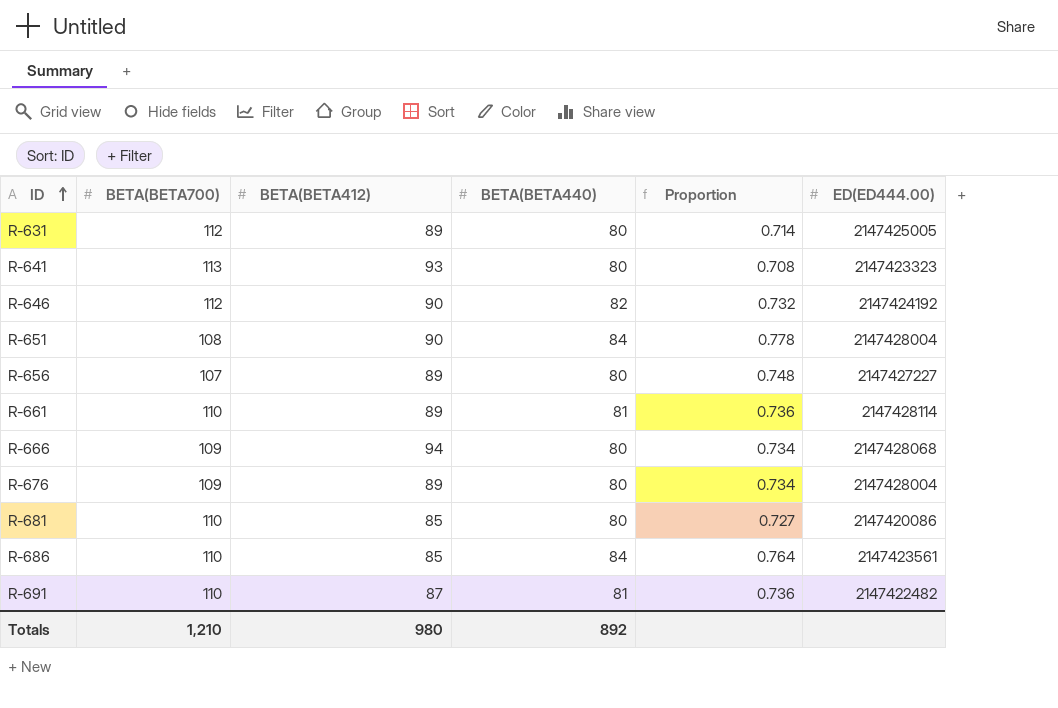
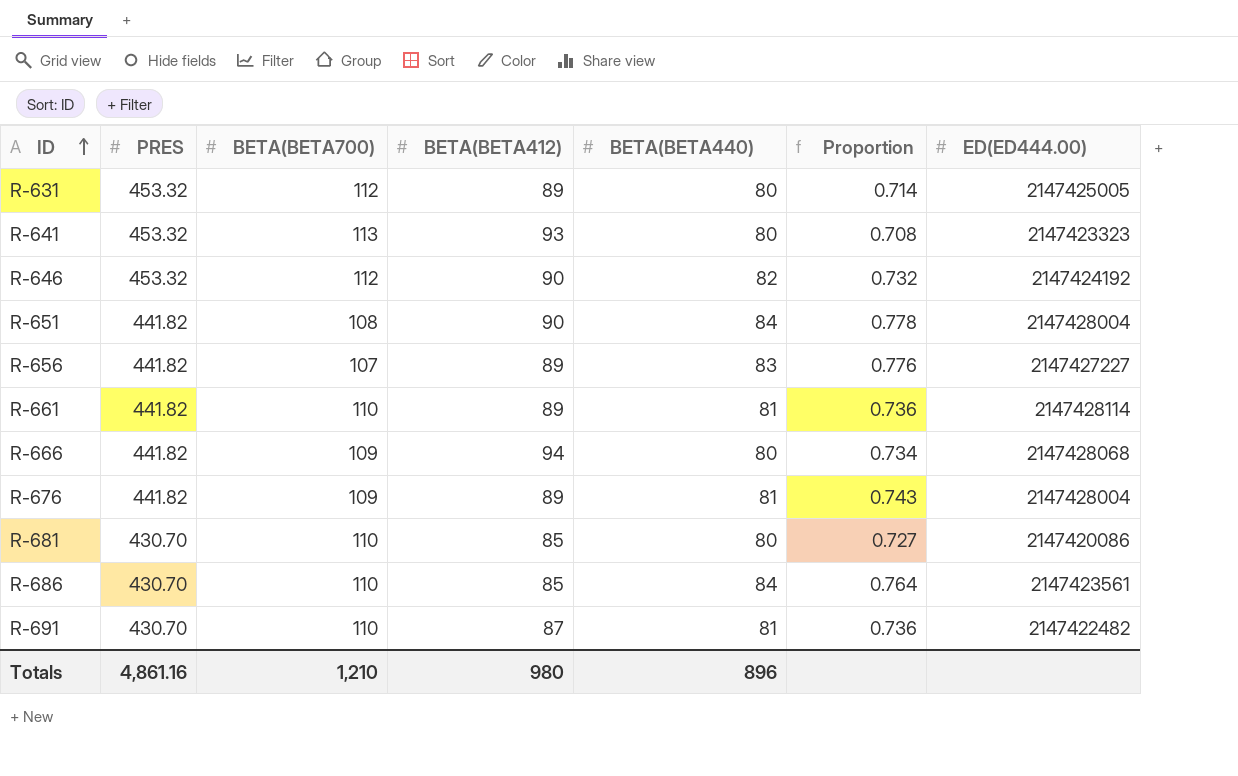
column PRES | position: none -> 2
R-656 | BETA(BETA440): 80 -> 83
R-656 | Proportion: 0.748 -> 0.776
R-676 | BETA(BETA440): 80 -> 81
R-676 | Proportion: 0.734 -> 0.743
Totals | BETA(BETA440): 892 -> 896

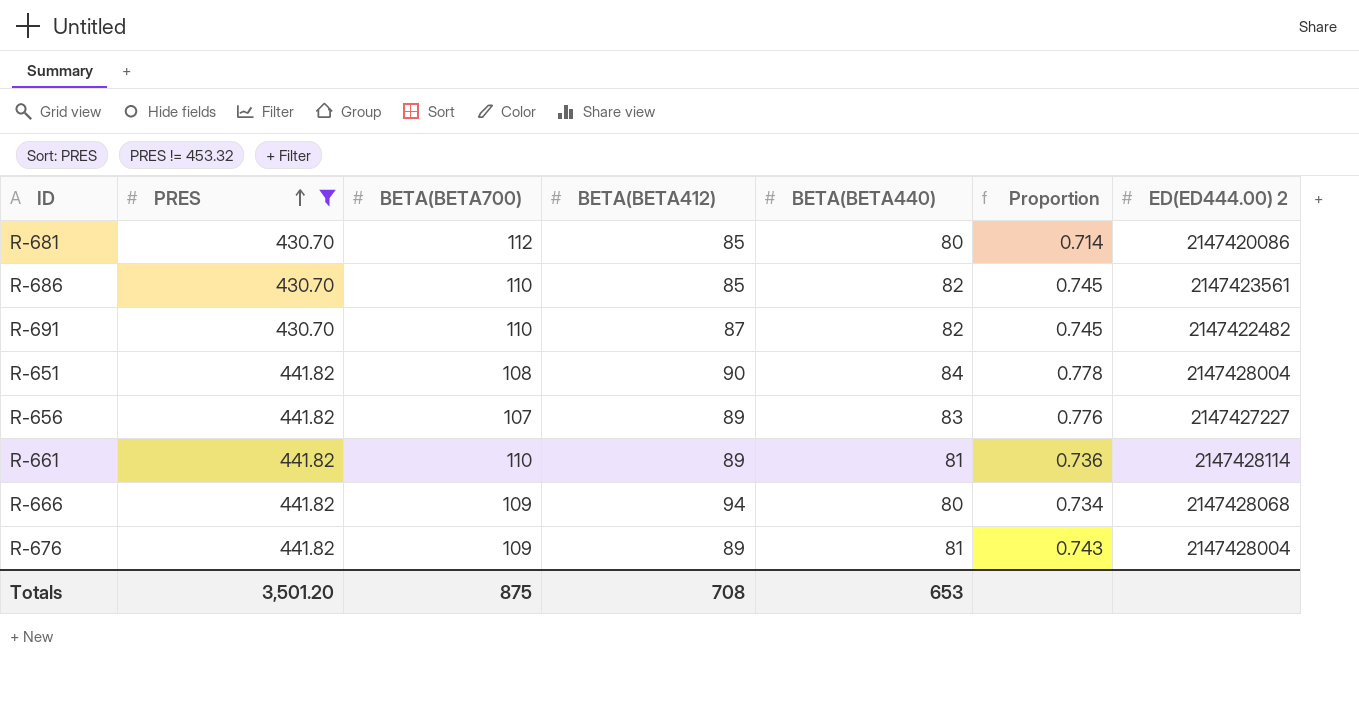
filter: none -> PRES != 453.32
row order: ID ascending -> PRES ascending
column name: ED(ED444.00) -> ED(ED444.00) 2
R-681 | BETA(BETA700): 110 -> 112
R-681 | Proportion: 0.727 -> 0.714
R-686 | BETA(BETA440): 84 -> 82
R-686 | Proportion: 0.764 -> 0.745
R-691 | BETA(BETA440): 81 -> 82
R-691 | Proportion: 0.736 -> 0.745
Totals | PRES: 4,861.16 -> 3,501.20
Totals | BETA(BETA700): 1,210 -> 875
Totals | BETA(BETA412): 980 -> 708
Totals | BETA(BETA440): 896 -> 653

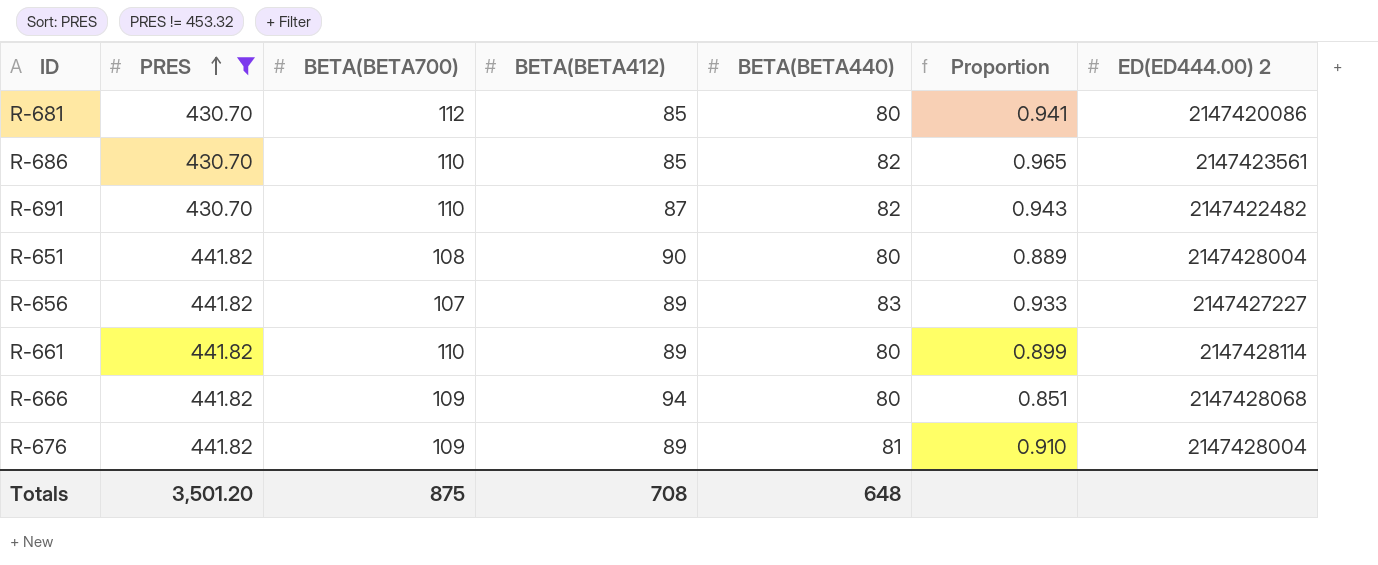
column Proportion | formula: [BETA(BETA440)] / [BETA(BETA700)] -> [BETA(BETA440)] / [BETA(BETA412)]
R-651 | BETA(BETA440): 84 -> 80
R-661 | BETA(BETA440): 81 -> 80
Totals | BETA(BETA440): 653 -> 648

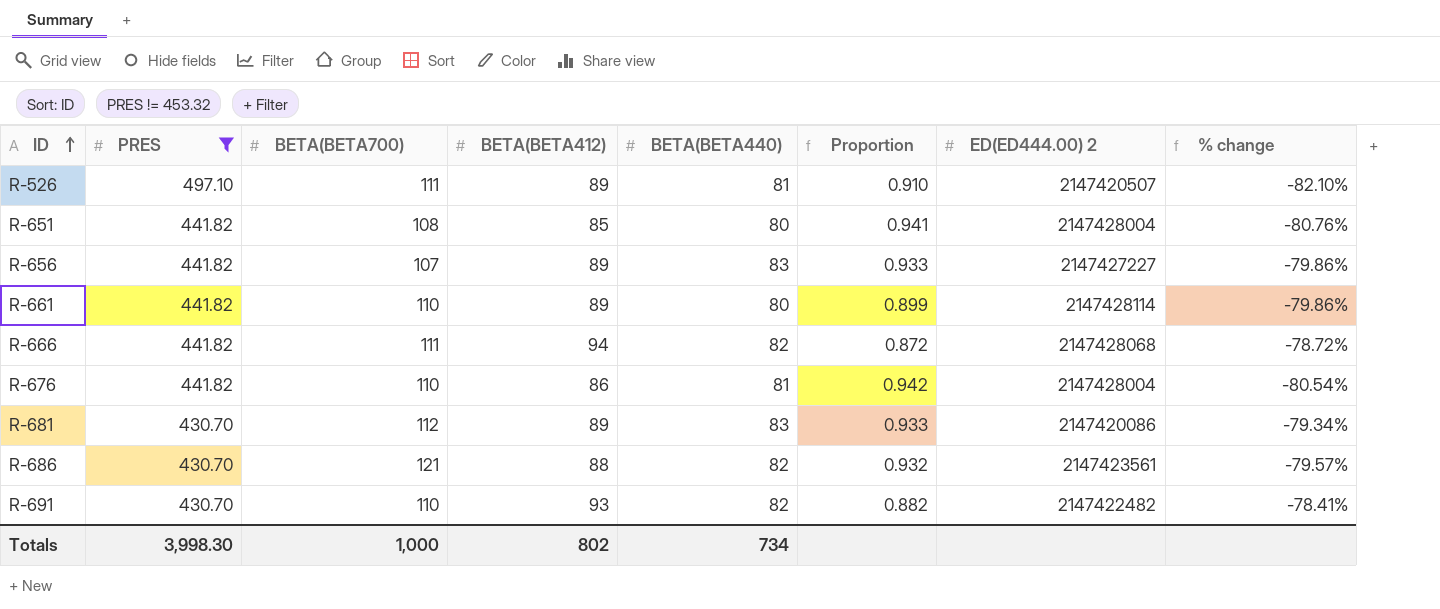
row order: PRES ascending -> ID ascending
column % change | formula: none -> ([BETA(BETA412)] - [PRES]) / [PRES]
row R-526: none -> 497.10 | 111 | 89 | 81 | 0.910 | 2147420507 | -82.10%
R-651 | BETA(BETA412): 90 -> 85
R-651 | Proportion: 0.889 -> 0.941
R-666 | BETA(BETA700): 109 -> 111
R-666 | BETA(BETA440): 80 -> 82
R-666 | Proportion: 0.851 -> 0.872
R-676 | BETA(BETA700): 109 -> 110
R-676 | BETA(BETA412): 89 -> 86
R-676 | Proportion: 0.910 -> 0.942
R-681 | BETA(BETA412): 85 -> 89
R-681 | BETA(BETA440): 80 -> 83
R-681 | Proportion: 0.941 -> 0.933
R-686 | BETA(BETA700): 110 -> 121
R-686 | BETA(BETA412): 85 -> 88
R-686 | Proportion: 0.965 -> 0.932
R-691 | BETA(BETA412): 87 -> 93
R-691 | Proportion: 0.943 -> 0.882
Totals | PRES: 3,501.20 -> 3,998.30
Totals | BETA(BETA700): 875 -> 1,000
Totals | BETA(BETA412): 708 -> 802
Totals | BETA(BETA440): 648 -> 734

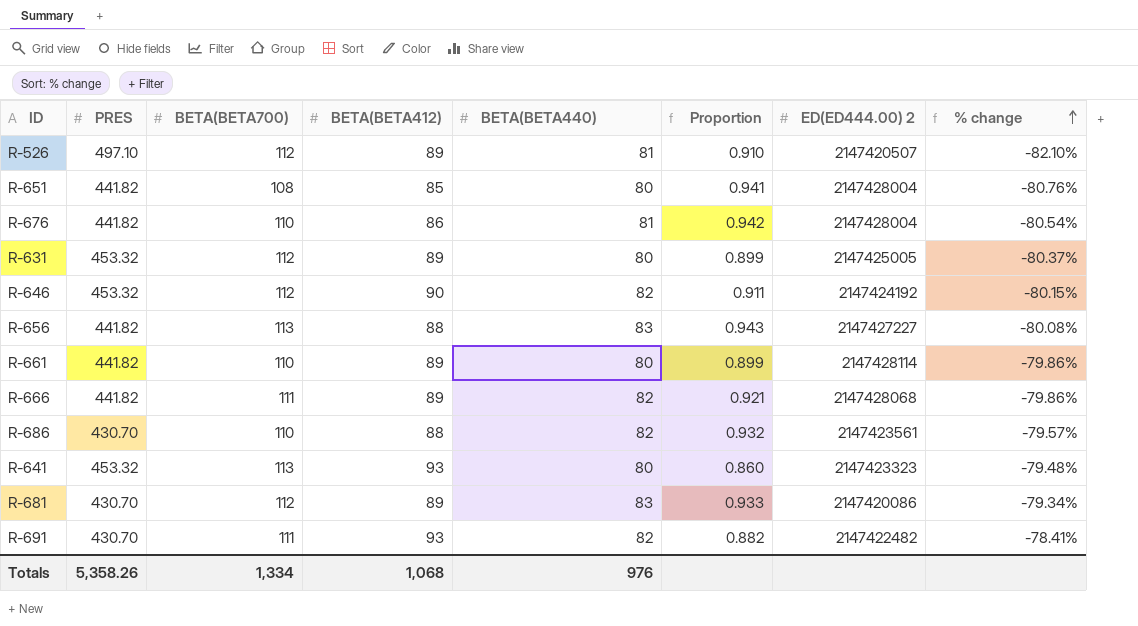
filter: PRES != 453.32 -> none
row order: ID ascending -> % change ascending
R-526 | BETA(BETA700): 111 -> 112
R-656 | BETA(BETA700): 107 -> 113
R-656 | BETA(BETA412): 89 -> 88
R-656 | Proportion: 0.933 -> 0.943
R-656 | % change: -79.86% -> -80.08%
R-666 | BETA(BETA412): 94 -> 89
R-666 | Proportion: 0.872 -> 0.921
R-666 | % change: -78.72% -> -79.86%
R-686 | BETA(BETA700): 121 -> 110
R-691 | BETA(BETA700): 110 -> 111
Totals | PRES: 3,998.30 -> 5,358.26
Totals | BETA(BETA700): 1,000 -> 1,334
Totals | BETA(BETA412): 802 -> 1,068
Totals | BETA(BETA440): 734 -> 976

